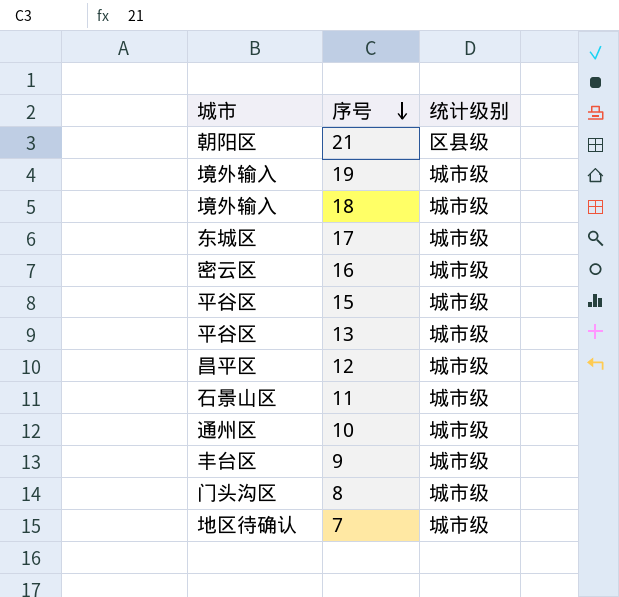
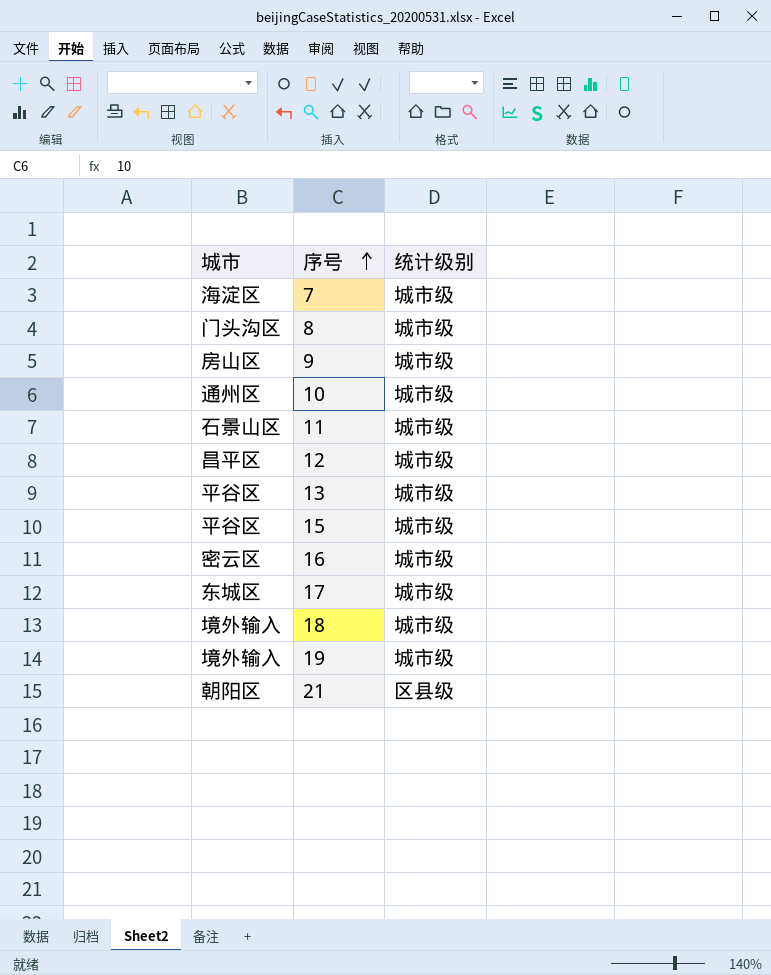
row order: 序号 descending -> 序号 ascending
7 | 城市: 地区待确认 -> 海淀区
9 | 城市: 丰台区 -> 房山区

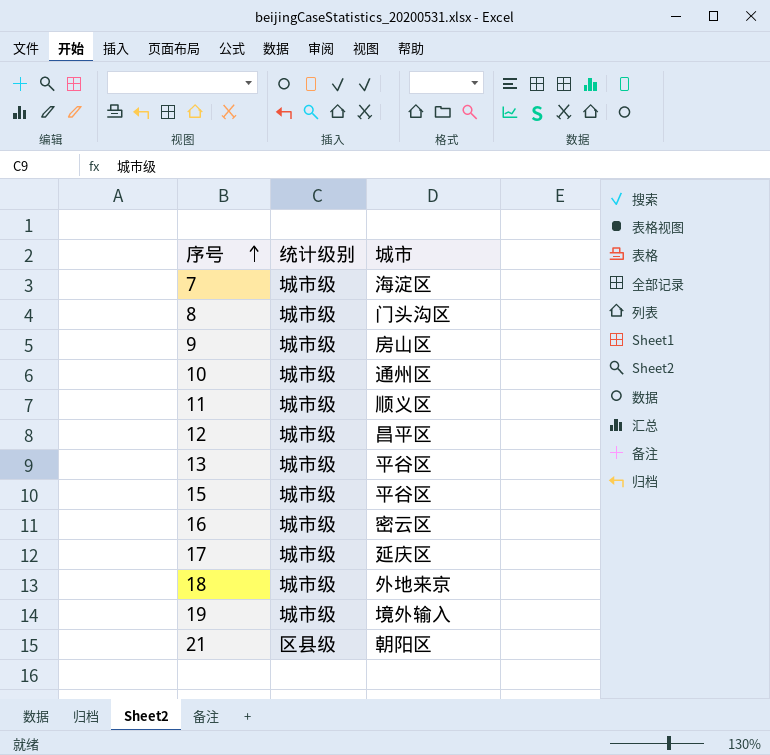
column 城市 | position: 1 -> 3
11 | 城市: 石景山区 -> 顺义区
17 | 城市: 东城区 -> 延庆区
18 | 城市: 境外输入 -> 外地来京

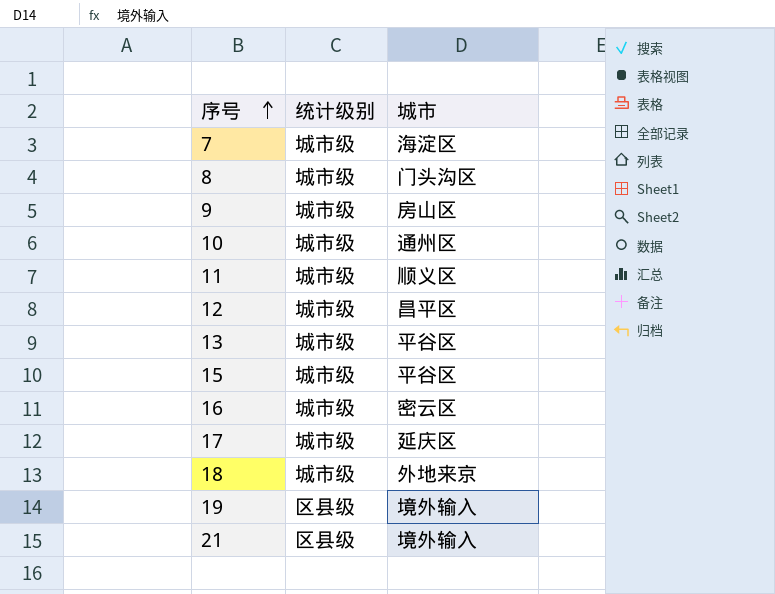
19 | 统计级别: 城市级 -> 区县级
21 | 城市: 朝阳区 -> 境外输入

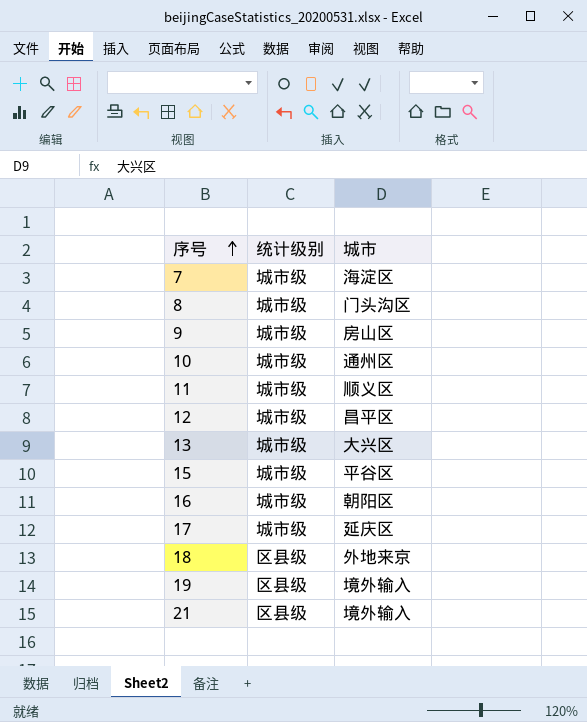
13 | 城市: 平谷区 -> 大兴区
16 | 城市: 密云区 -> 朝阳区
18 | 统计级别: 城市级 -> 区县级

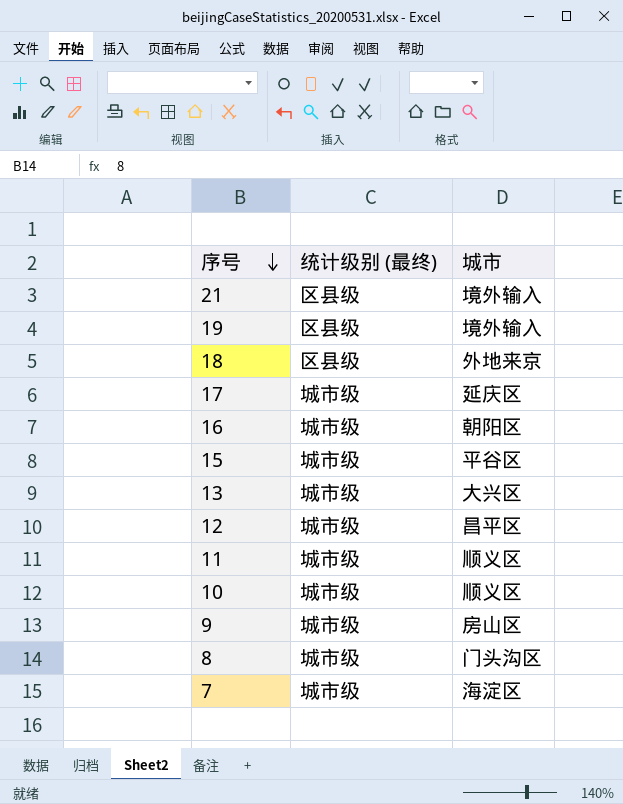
row order: 序号 ascending -> 序号 descending
column name: 统计级别 -> 统计级别 (最终)
10 | 城市: 通州区 -> 顺义区

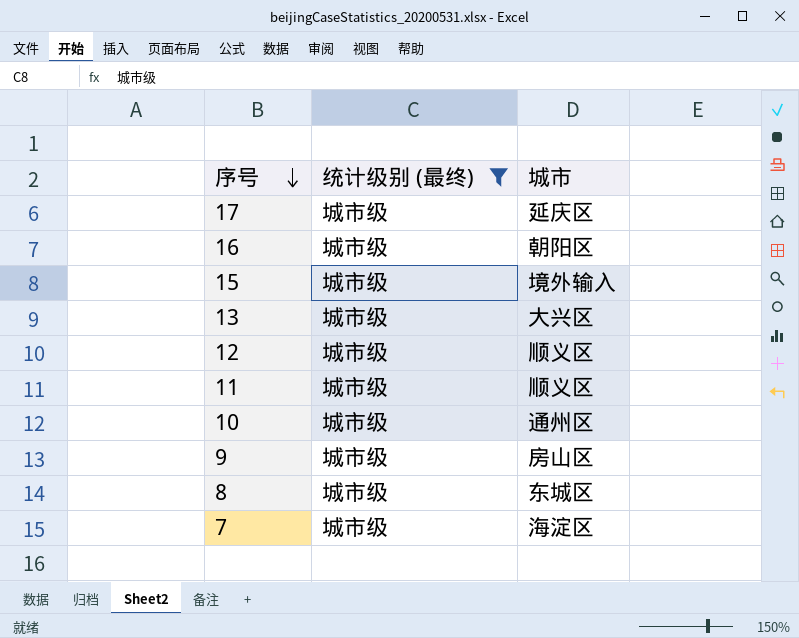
filter: none -> 统计级别 (最终) = 城市级
15 | 城市: 平谷区 -> 境外输入
12 | 城市: 昌平区 -> 顺义区
10 | 城市: 顺义区 -> 通州区
8 | 城市: 门头沟区 -> 东城区

